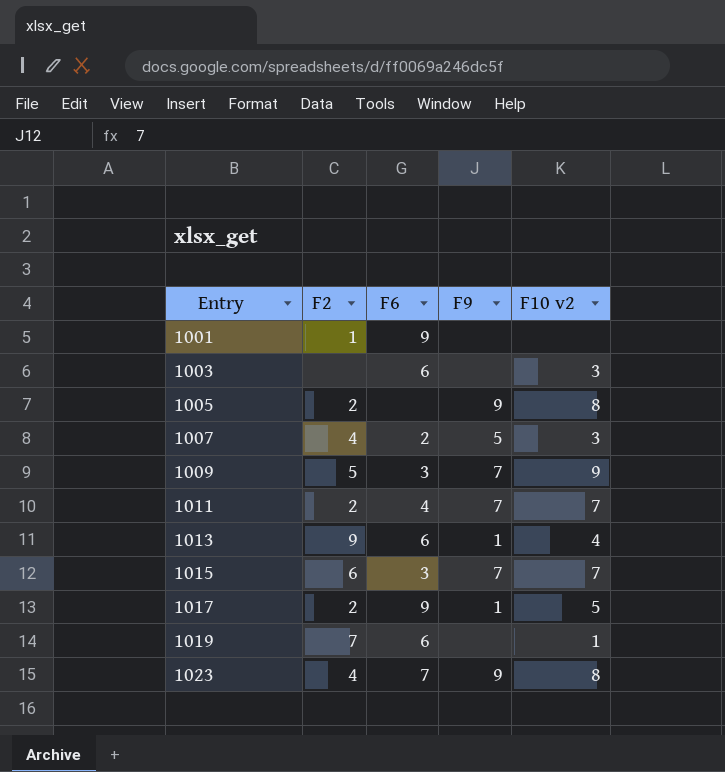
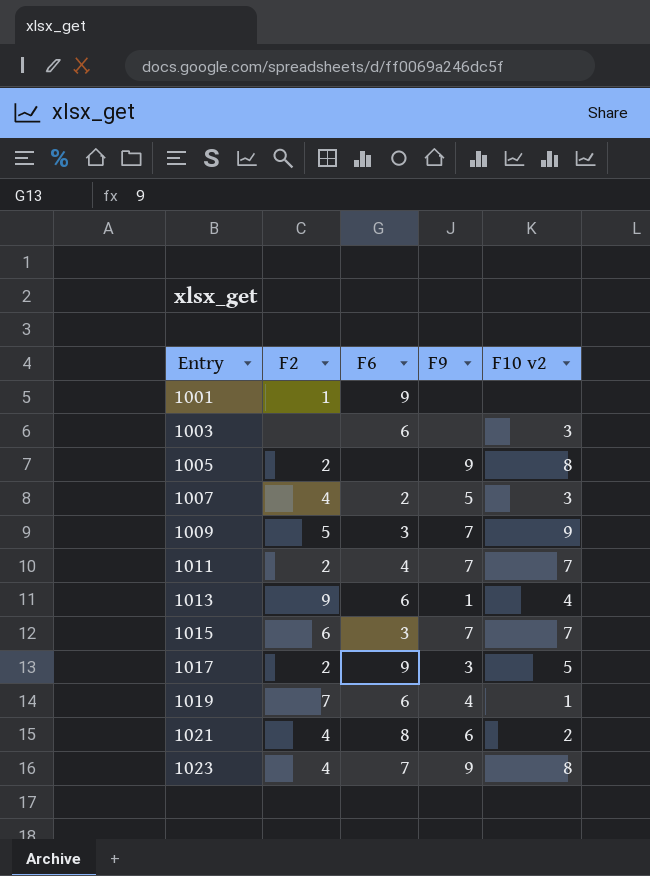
1017 | F9: 1 -> 3
1019 | F9: none -> 4
row 1021: none -> 4 | 8 | 6 | 2

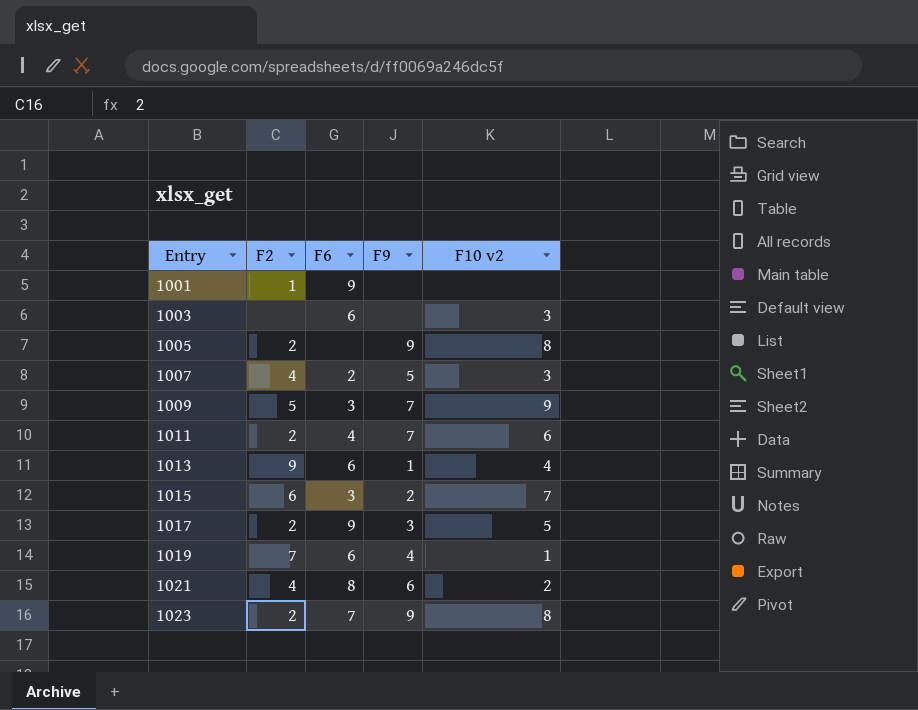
1011 | F10 v2: 7 -> 6
1015 | F9: 7 -> 2
1023 | F2: 4 -> 2

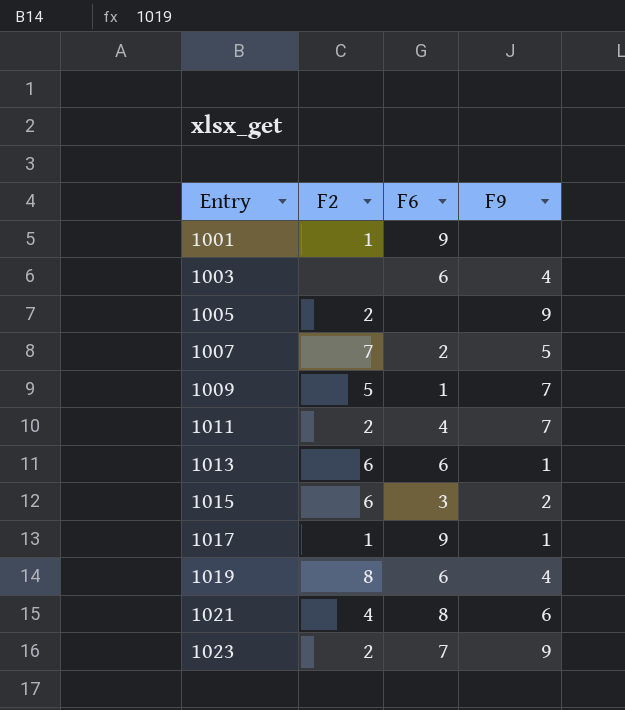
column F10 v2 | position: 5 -> none
1003 | F9: none -> 4
1007 | F2: 4 -> 7
1009 | F6: 3 -> 1
1013 | F2: 9 -> 6
1017 | F2: 2 -> 1
1017 | F9: 3 -> 1
1019 | F2: 7 -> 8

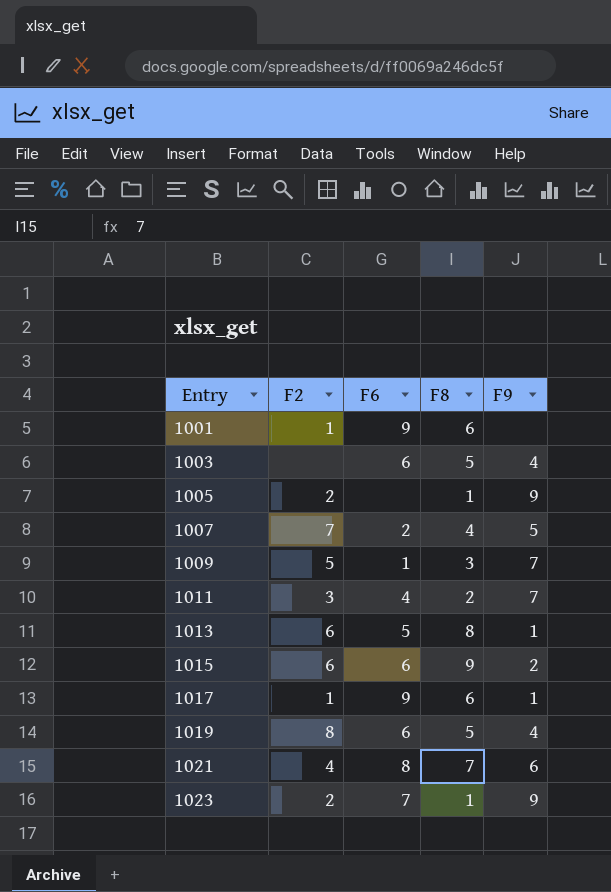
column F8 | position: none -> 4
1011 | F2: 2 -> 3
1013 | F6: 6 -> 5
1015 | F6: 3 -> 6

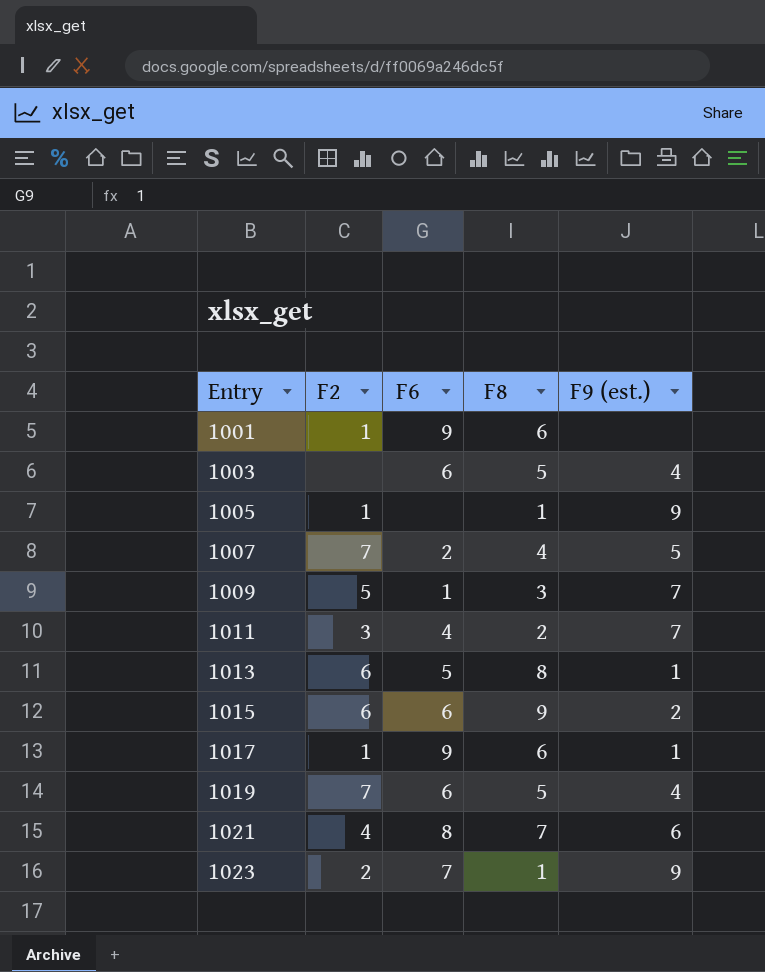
column name: F9 -> F9 (est.)
1005 | F2: 2 -> 1
1019 | F2: 8 -> 7

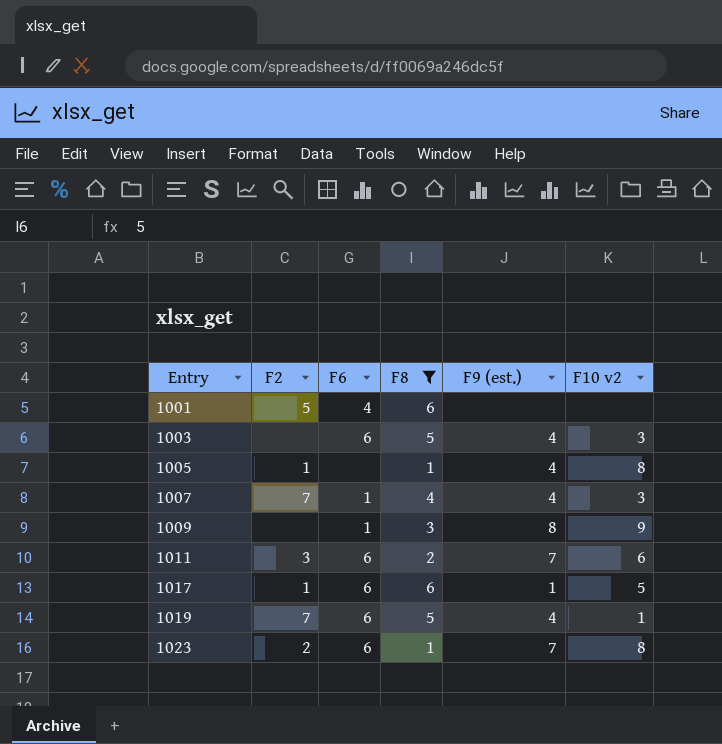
filter: none -> F8 <= 6
column F10 v2 | position: none -> 6
1001 | F2: 1 -> 5
1001 | F6: 9 -> 4
1005 | F9 (est.): 9 -> 4
1007 | F6: 2 -> 1
1007 | F9 (est.): 5 -> 4
1009 | F2: 5 -> none
1009 | F9 (est.): 7 -> 8
1011 | F6: 4 -> 6
1017 | F6: 9 -> 6
1023 | F6: 7 -> 6
1023 | F9 (est.): 9 -> 7

